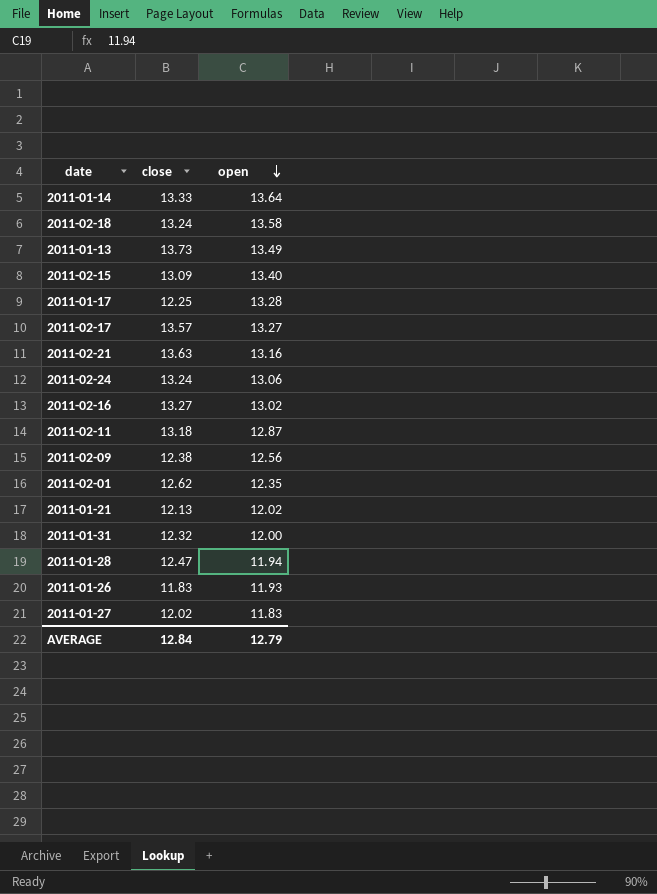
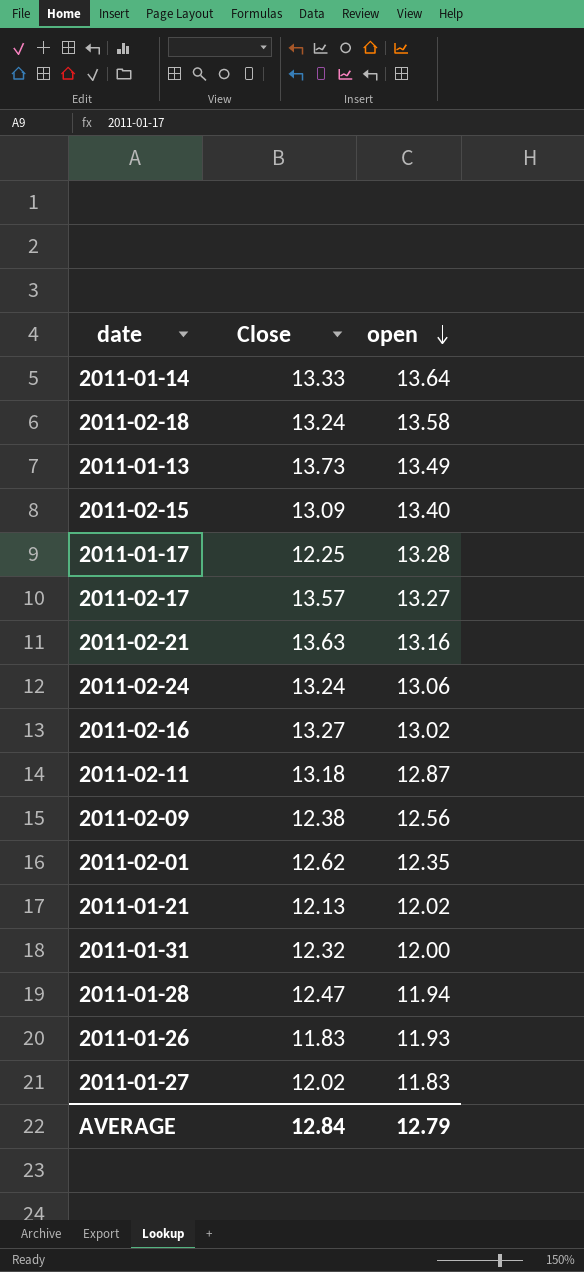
column name: close -> Close

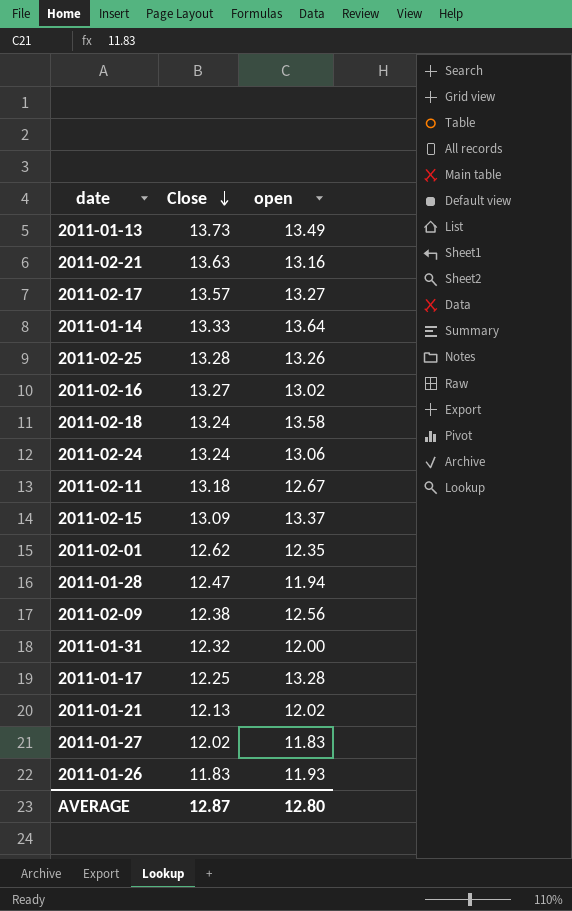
row order: open descending -> Close descending
row 2011-02-25: none -> 13.28 | 13.26
2011-02-11 | open: 12.87 -> 12.67
2011-02-15 | open: 13.40 -> 13.37
AVERAGE | Close: 12.84 -> 12.87
AVERAGE | open: 12.79 -> 12.80

